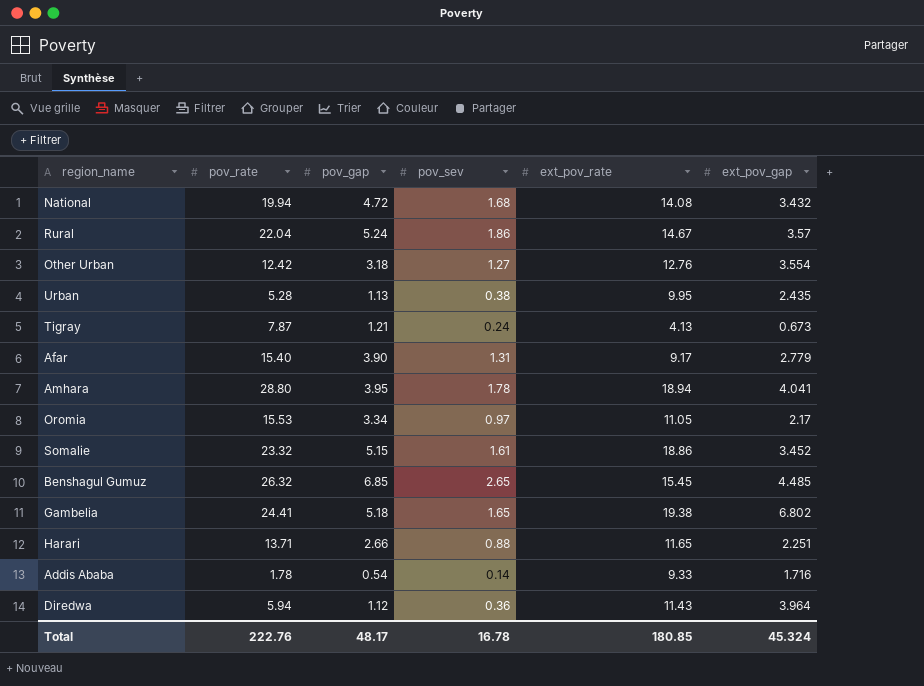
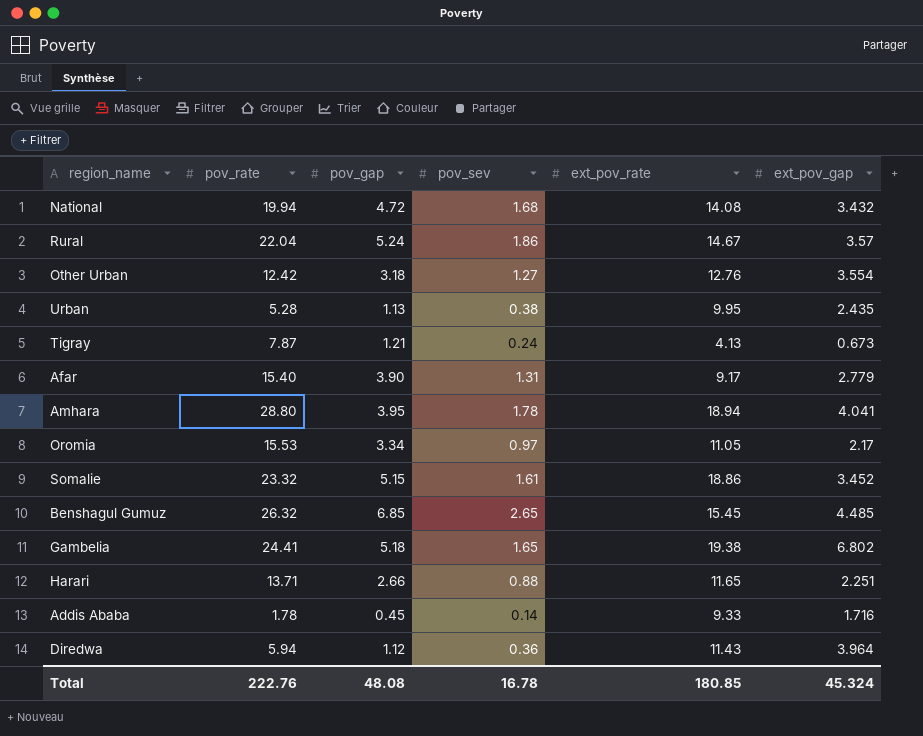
Addis Ababa | pov_gap: 0.54 -> 0.45
Total | pov_gap: 48.17 -> 48.08

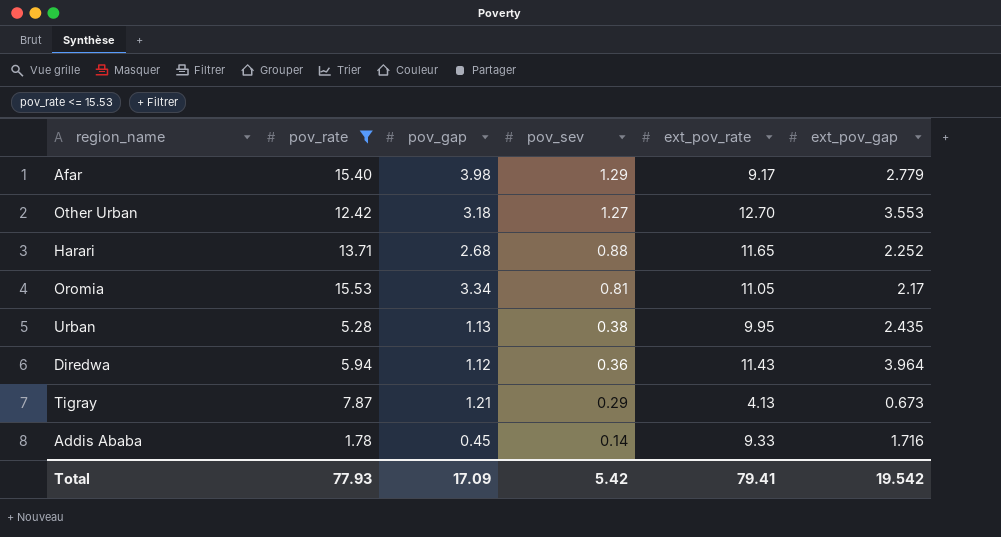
filter: none -> pov_rate <= 15.53
row order: none -> pov_sev descending
Afar | pov_gap: 3.90 -> 3.98
Afar | pov_sev: 1.31 -> 1.29
Other Urban | ext_pov_rate: 12.76 -> 12.70
Other Urban | ext_pov_gap: 3.554 -> 3.553
Harari | pov_gap: 2.66 -> 2.68
Harari | ext_pov_gap: 2.251 -> 2.252
Oromia | pov_sev: 0.97 -> 0.81
Tigray | pov_sev: 0.24 -> 0.29
Total | pov_rate: 222.76 -> 77.93
Total | pov_gap: 48.08 -> 17.09
Total | pov_sev: 16.78 -> 5.42
Total | ext_pov_rate: 180.85 -> 79.41
Total | ext_pov_gap: 45.324 -> 19.542

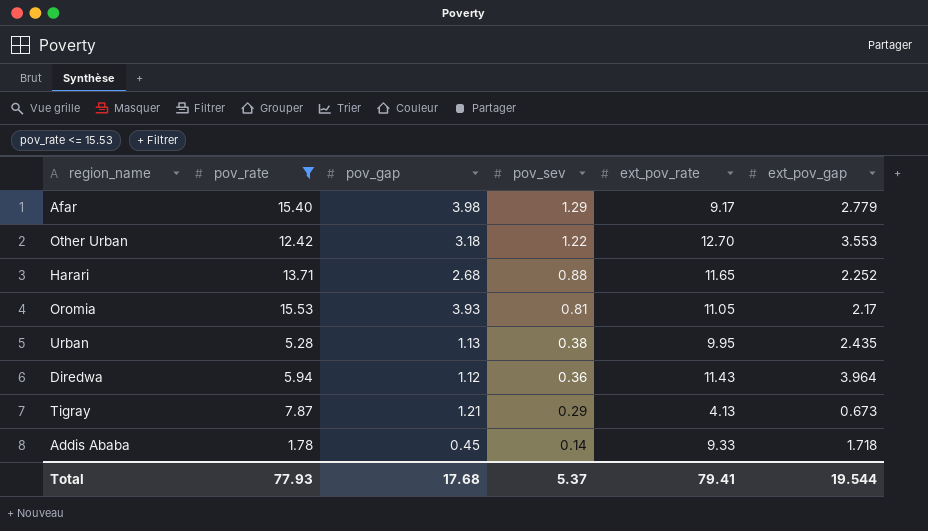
Other Urban | pov_sev: 1.27 -> 1.22
Oromia | pov_gap: 3.34 -> 3.93
Addis Ababa | ext_pov_gap: 1.716 -> 1.718
Total | pov_gap: 17.09 -> 17.68
Total | pov_sev: 5.42 -> 5.37
Total | ext_pov_gap: 19.542 -> 19.544

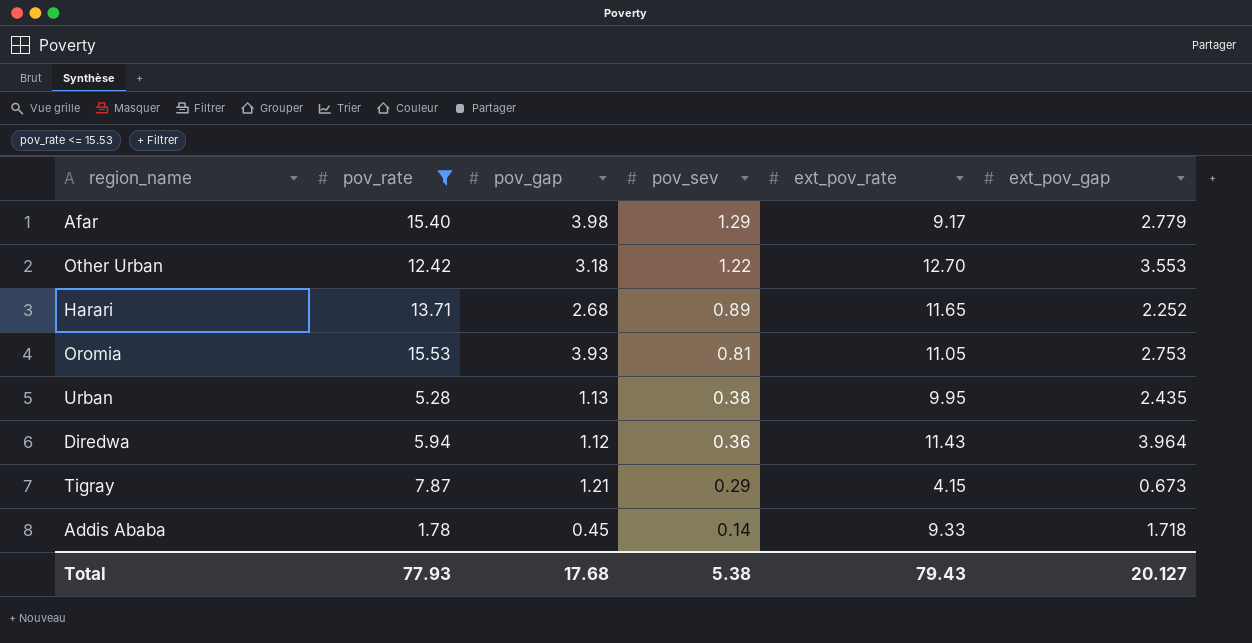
Harari | pov_sev: 0.88 -> 0.89
Oromia | ext_pov_gap: 2.17 -> 2.753
Tigray | ext_pov_rate: 4.13 -> 4.15
Total | pov_sev: 5.37 -> 5.38
Total | ext_pov_rate: 79.41 -> 79.43
Total | ext_pov_gap: 19.544 -> 20.127

